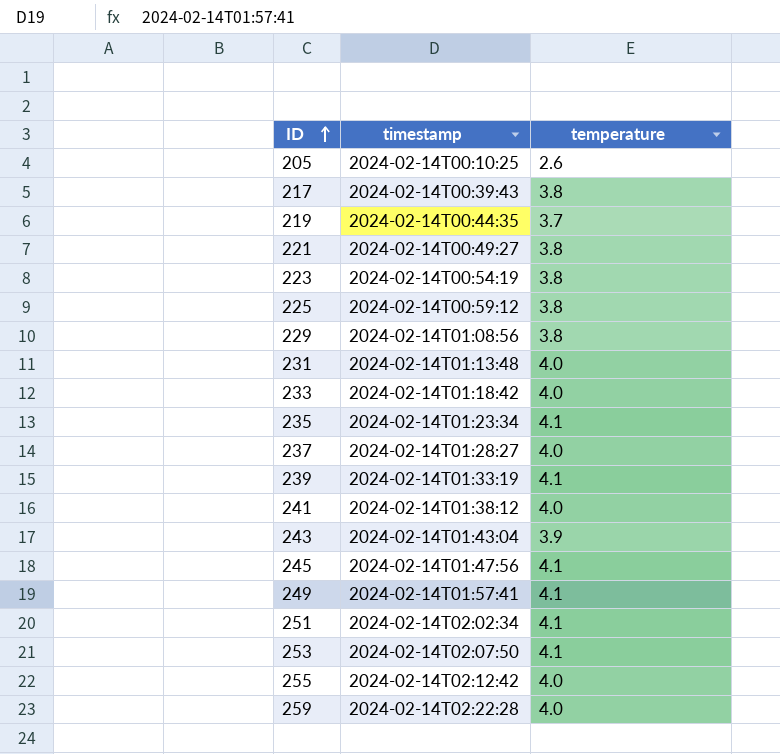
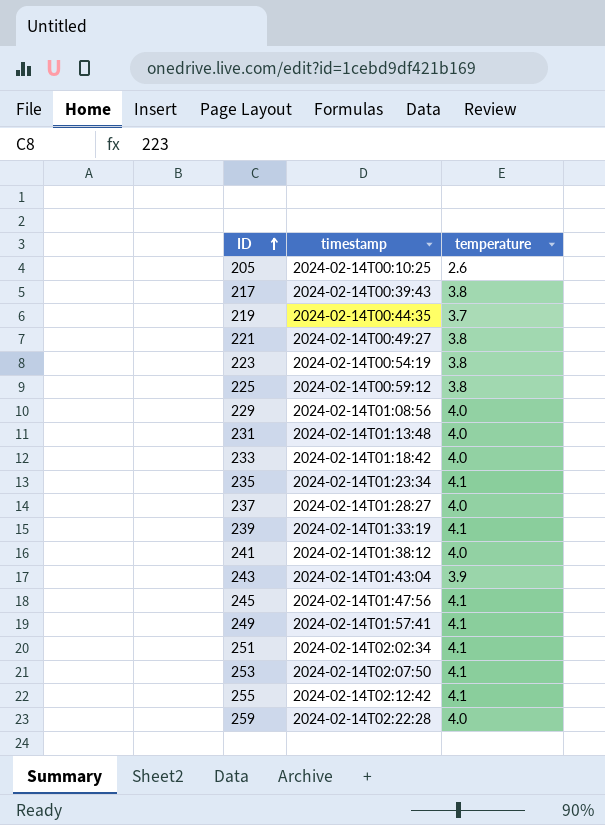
229 | temperature: 3.8 -> 4.0
255 | temperature: 4.0 -> 4.1

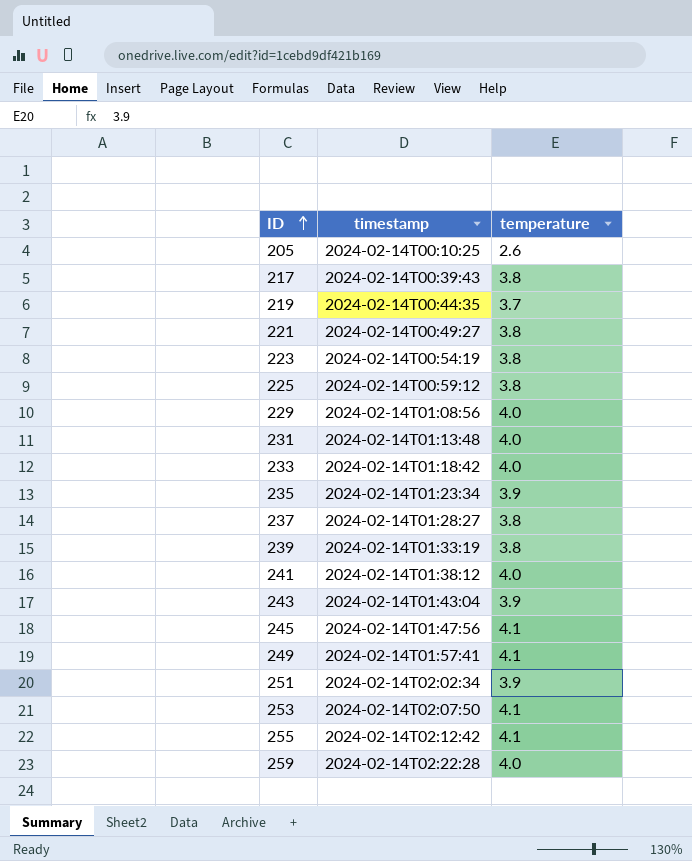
235 | temperature: 4.1 -> 3.9
237 | temperature: 4.0 -> 3.8
239 | temperature: 4.1 -> 3.8
251 | temperature: 4.1 -> 3.9

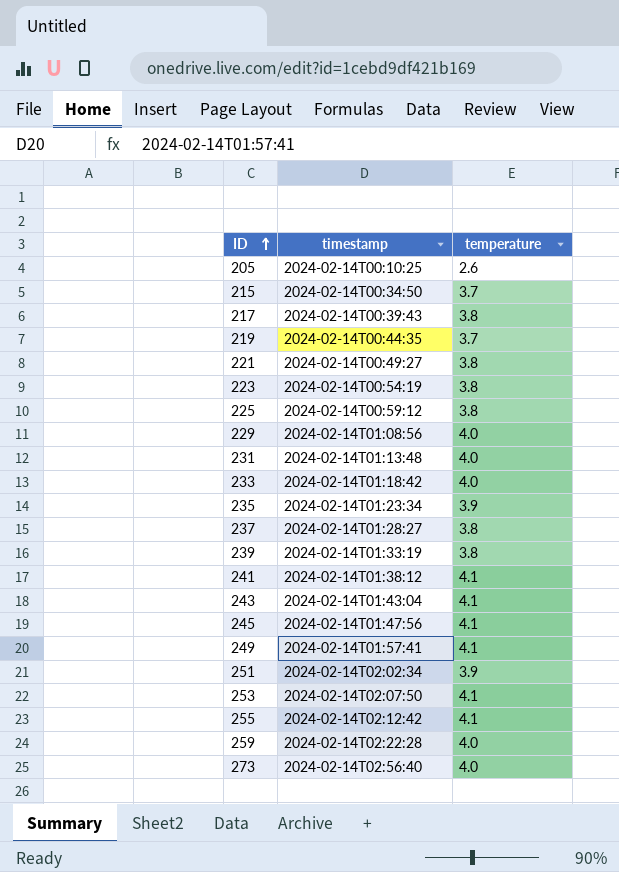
row 215: none -> 2024-02-14T00:34:50 | 3.7
241 | temperature: 4.0 -> 4.1
243 | temperature: 3.9 -> 4.1
row 273: none -> 2024-02-14T02:56:40 | 4.0

